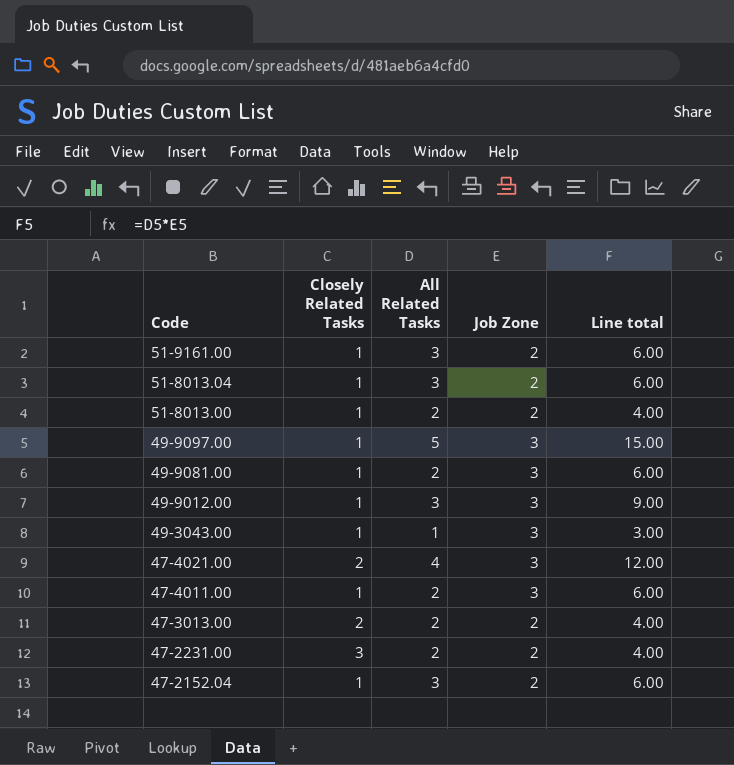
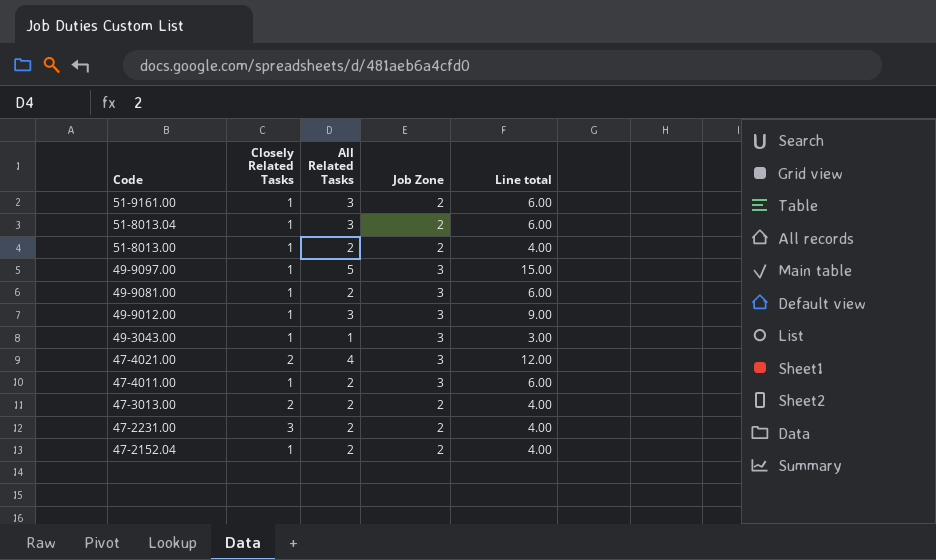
47-2152.04 | All Related Tasks: 3 -> 2
47-2152.04 | Line total: 6.00 -> 4.00

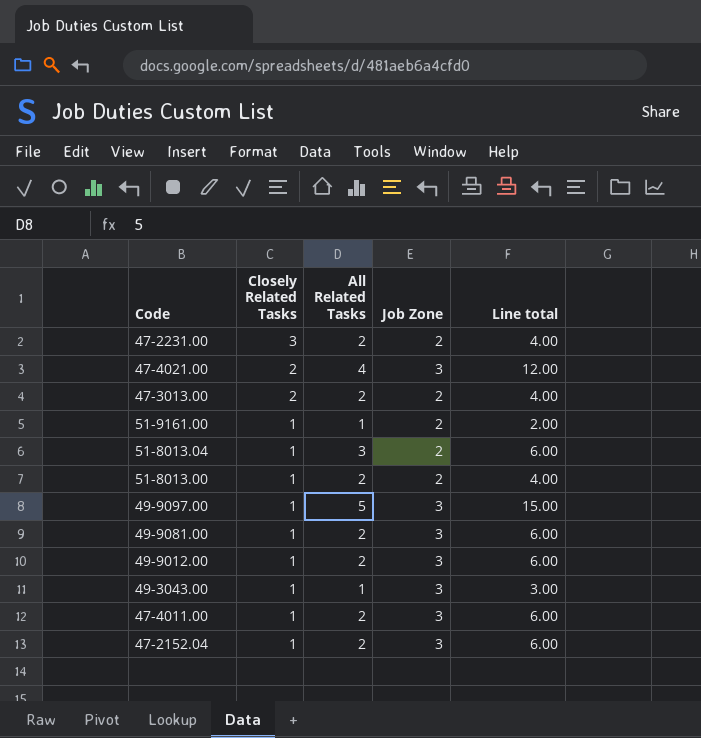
row order: Code descending -> Closely Related Tasks descending
51-9161.00 | All Related Tasks: 3 -> 1
51-9161.00 | Line total: 6.00 -> 2.00
49-9012.00 | All Related Tasks: 3 -> 2
49-9012.00 | Line total: 9.00 -> 6.00
47-2152.04 | Job Zone: 2 -> 3
47-2152.04 | Line total: 4.00 -> 6.00

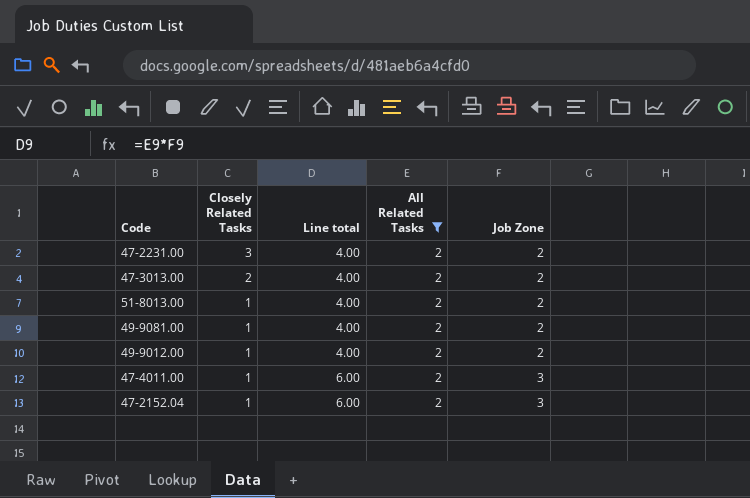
filter: none -> All Related Tasks = 2
column Line total | position: 5 -> 3
49-9081.00 | Line total: 6.00 -> 4.00
49-9081.00 | Job Zone: 3 -> 2
49-9012.00 | Line total: 6.00 -> 4.00
49-9012.00 | Job Zone: 3 -> 2

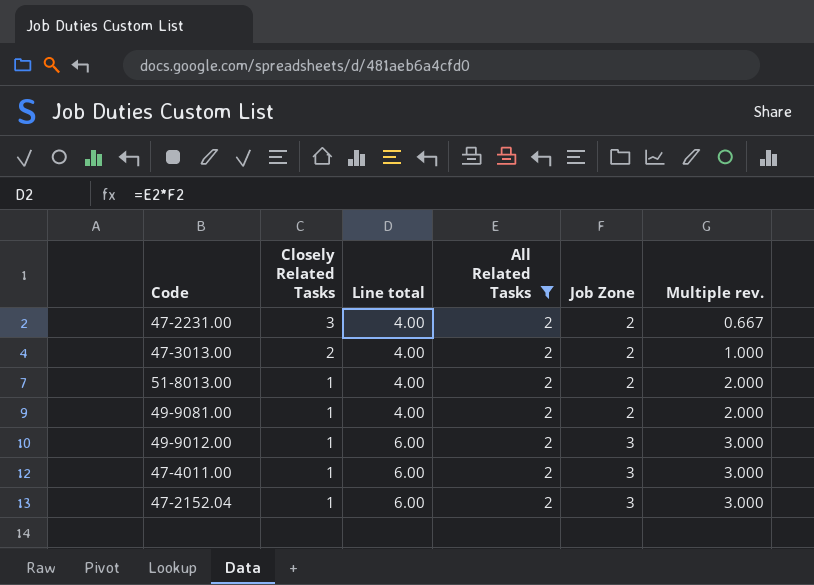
column Multiple rev. | formula: none -> [Job Zone] / [Closely Related Tasks]
49-9012.00 | Line total: 4.00 -> 6.00
49-9012.00 | Job Zone: 2 -> 3

